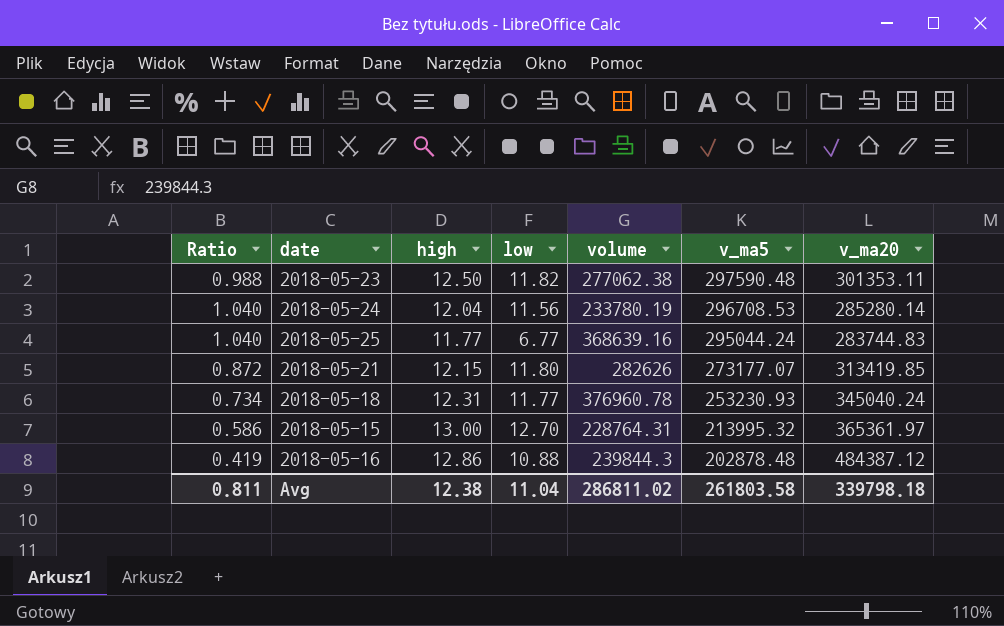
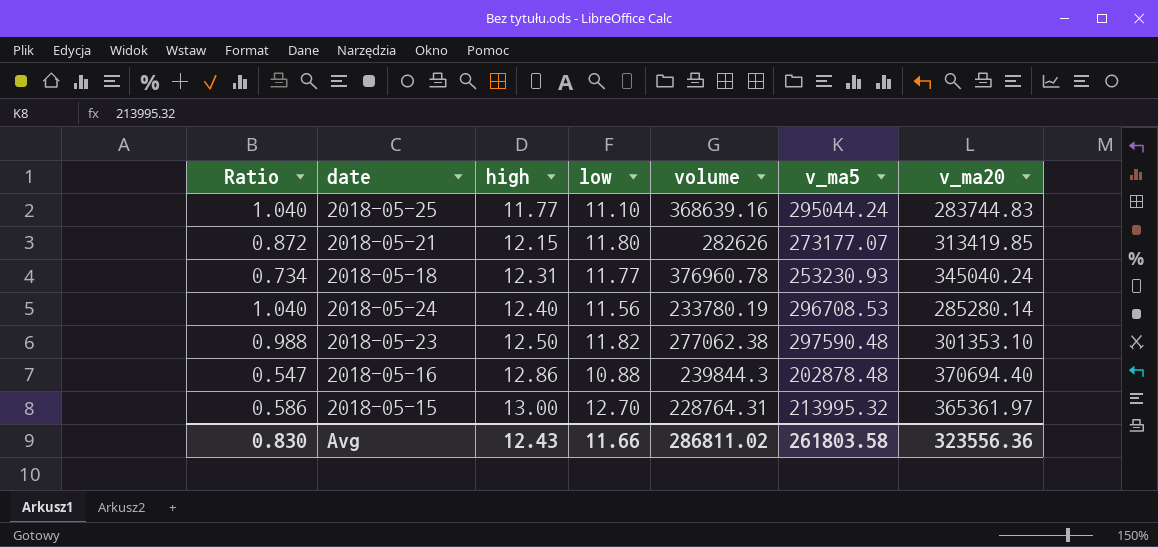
row order: v_ma5 descending -> high ascending
2018-05-25 | low: 6.77 -> 11.10
2018-05-24 | high: 12.04 -> 12.40
2018-05-23 | v_ma20: 301353.11 -> 301353.10
2018-05-16 | Ratio: 0.419 -> 0.547
2018-05-16 | v_ma20: 484387.12 -> 370694.40
Avg | Ratio: 0.811 -> 0.830
Avg | high: 12.38 -> 12.43
Avg | low: 11.04 -> 11.66
Avg | v_ma20: 339798.18 -> 323556.36

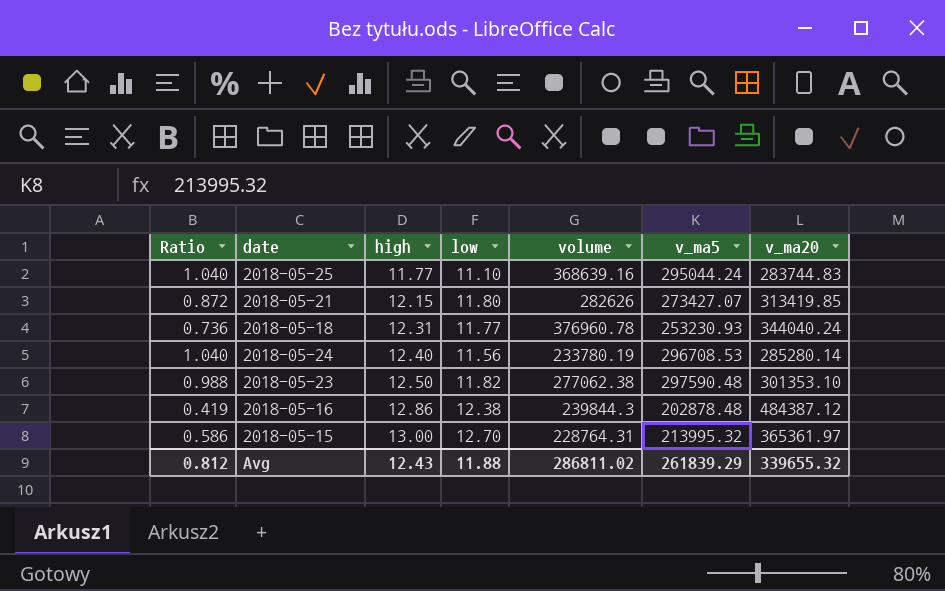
2018-05-21 | v_ma5: 273177.07 -> 273427.07
2018-05-18 | Ratio: 0.734 -> 0.736
2018-05-18 | v_ma20: 345040.24 -> 344040.24
2018-05-16 | Ratio: 0.547 -> 0.419
2018-05-16 | low: 10.88 -> 12.38
2018-05-16 | v_ma20: 370694.40 -> 484387.12
Avg | Ratio: 0.830 -> 0.812
Avg | low: 11.66 -> 11.88
Avg | v_ma5: 261803.58 -> 261839.29
Avg | v_ma20: 323556.36 -> 339655.32

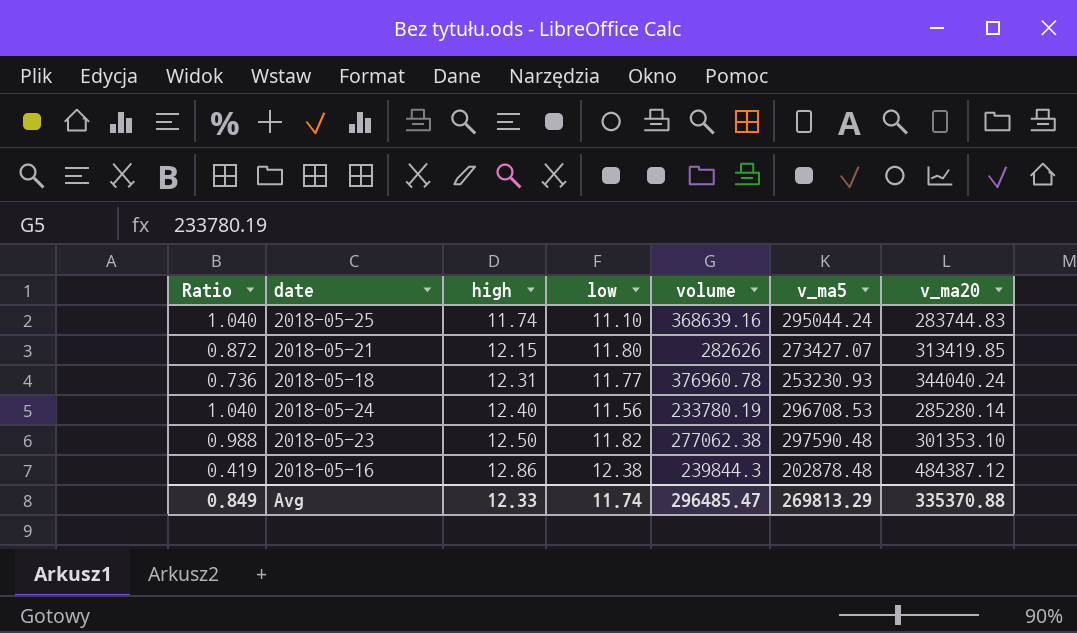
row 2018-05-15: 0.586 | 13.00 | 12.70 | 228764.31 | 213995.32 | 365361.97 -> none
2018-05-25 | high: 11.77 -> 11.74
Avg | Ratio: 0.812 -> 0.849
Avg | high: 12.43 -> 12.33
Avg | low: 11.88 -> 11.74
Avg | volume: 286811.02 -> 296485.47
Avg | v_ma5: 261839.29 -> 269813.29
Avg | v_ma20: 339655.32 -> 335370.88

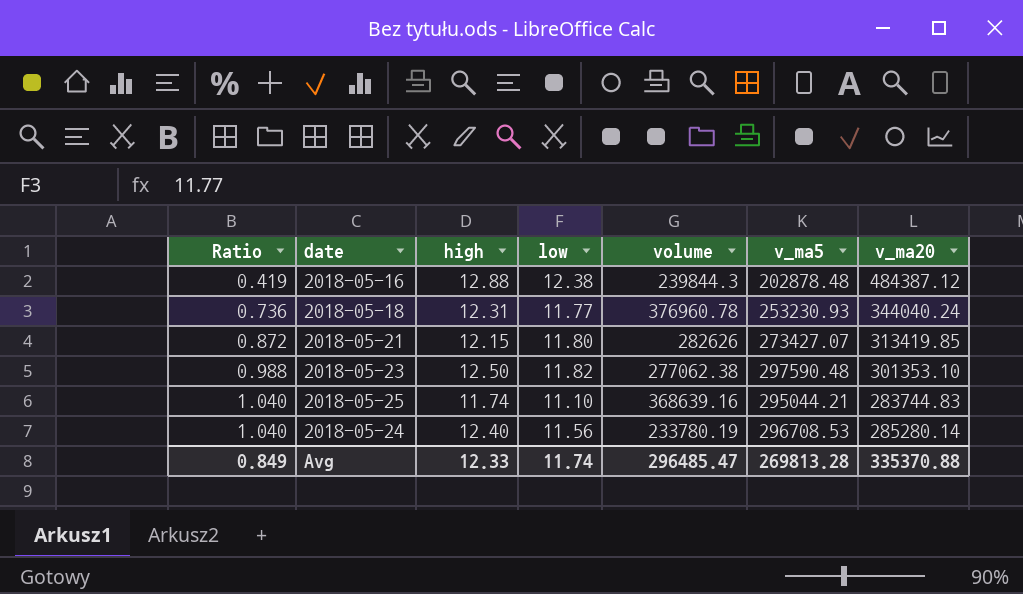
row order: high ascending -> Ratio ascending
2018-05-16 | high: 12.86 -> 12.88
2018-05-25 | v_ma5: 295044.24 -> 295044.21
Avg | v_ma5: 269813.29 -> 269813.28

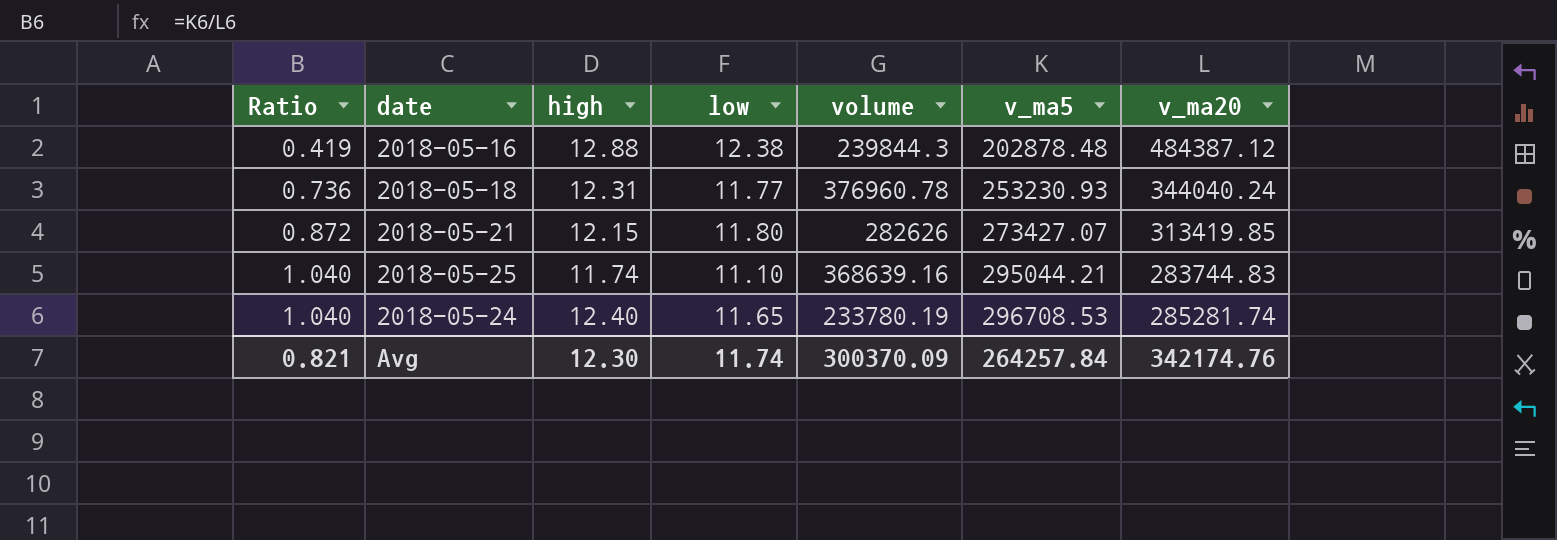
row 2018-05-23: 0.988 | 12.50 | 11.82 | 277062.38 | 297590.48 | 301353.10 -> none
2018-05-24 | low: 11.56 -> 11.65
2018-05-24 | v_ma20: 285280.14 -> 285281.74
Avg | Ratio: 0.849 -> 0.821
Avg | high: 12.33 -> 12.30
Avg | volume: 296485.47 -> 300370.09
Avg | v_ma5: 269813.28 -> 264257.84
Avg | v_ma20: 335370.88 -> 342174.76

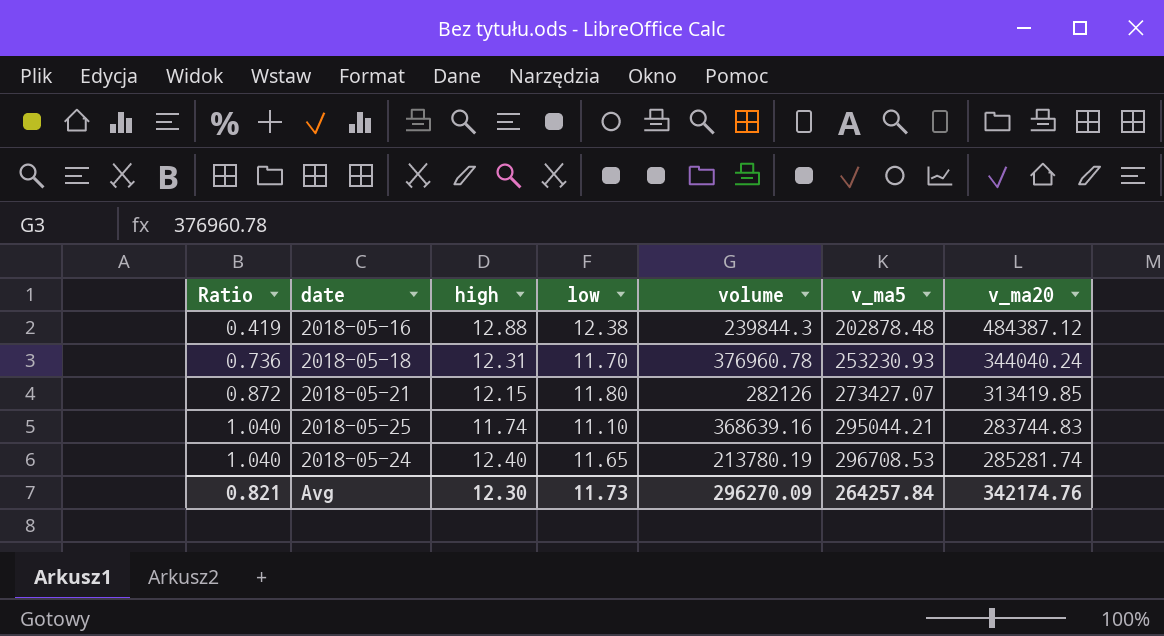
2018-05-18 | low: 11.77 -> 11.70
2018-05-21 | volume: 282626 -> 282126
2018-05-24 | volume: 233780.19 -> 213780.19
Avg | low: 11.74 -> 11.73
Avg | volume: 300370.09 -> 296270.09

